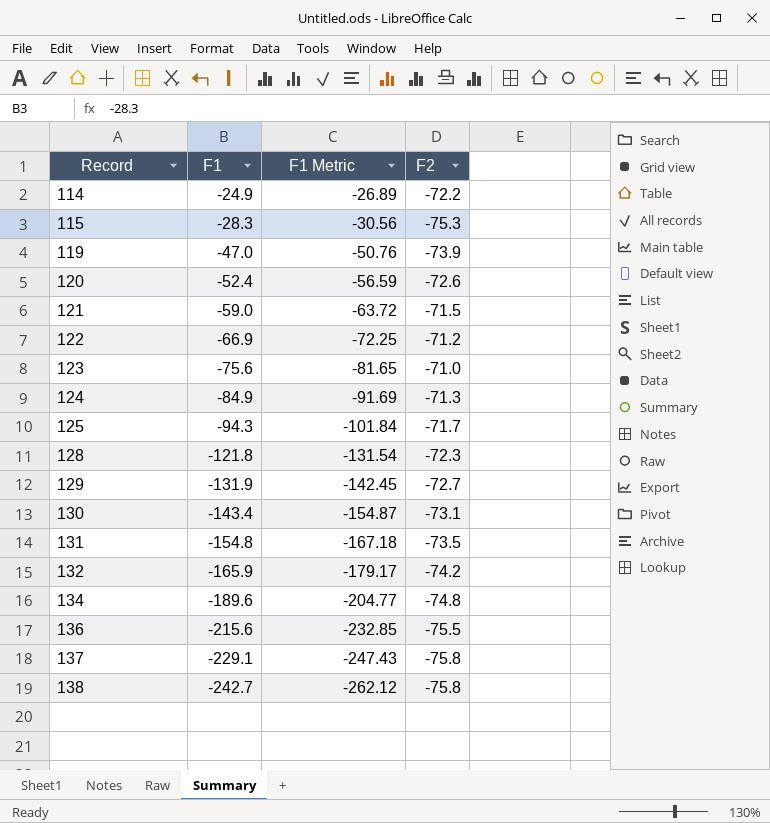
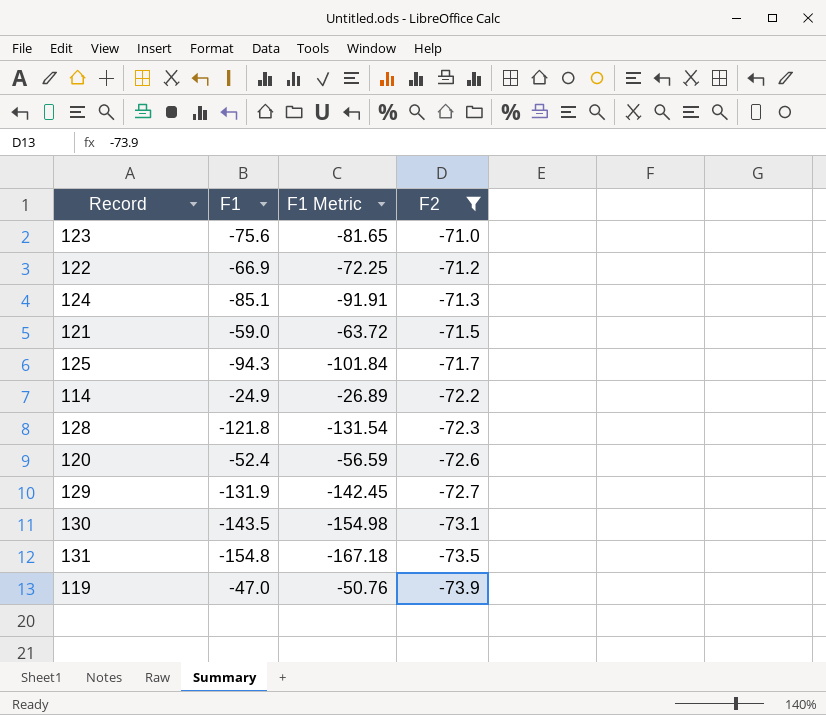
filter: none -> F2 >= -73.9
row order: Record ascending -> F2 descending
124 | F1: -84.9 -> -85.1
124 | F1 Metric: -91.69 -> -91.91
130 | F1: -143.4 -> -143.5
130 | F1 Metric: -154.87 -> -154.98

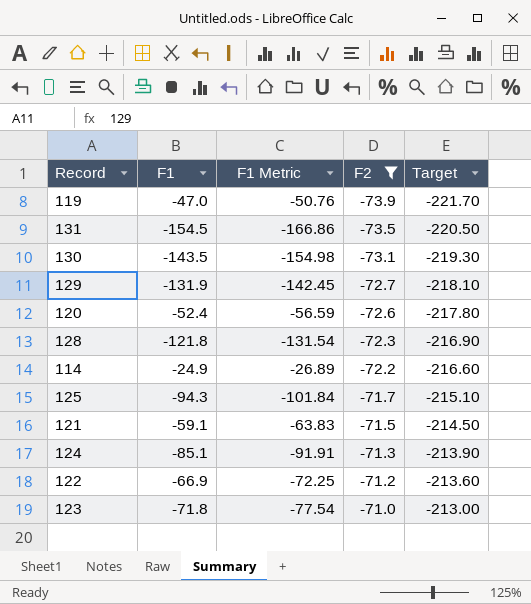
row order: F2 descending -> F2 ascending
column Target | formula: none -> [F2] * 3
131 | F1: -154.8 -> -154.5
131 | F1 Metric: -167.18 -> -166.86
121 | F1: -59.0 -> -59.1
121 | F1 Metric: -63.72 -> -63.83
123 | F1: -75.6 -> -71.8
123 | F1 Metric: -81.65 -> -77.54

